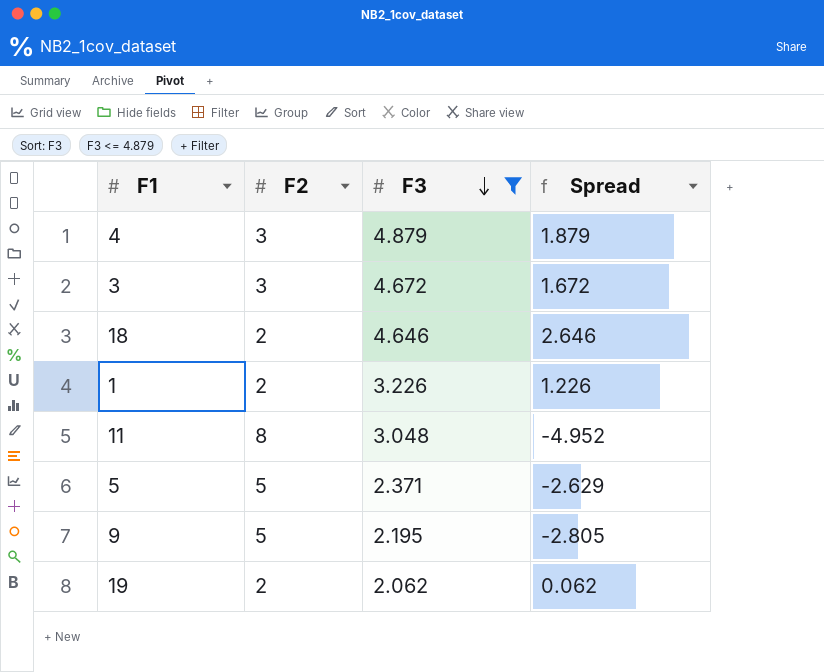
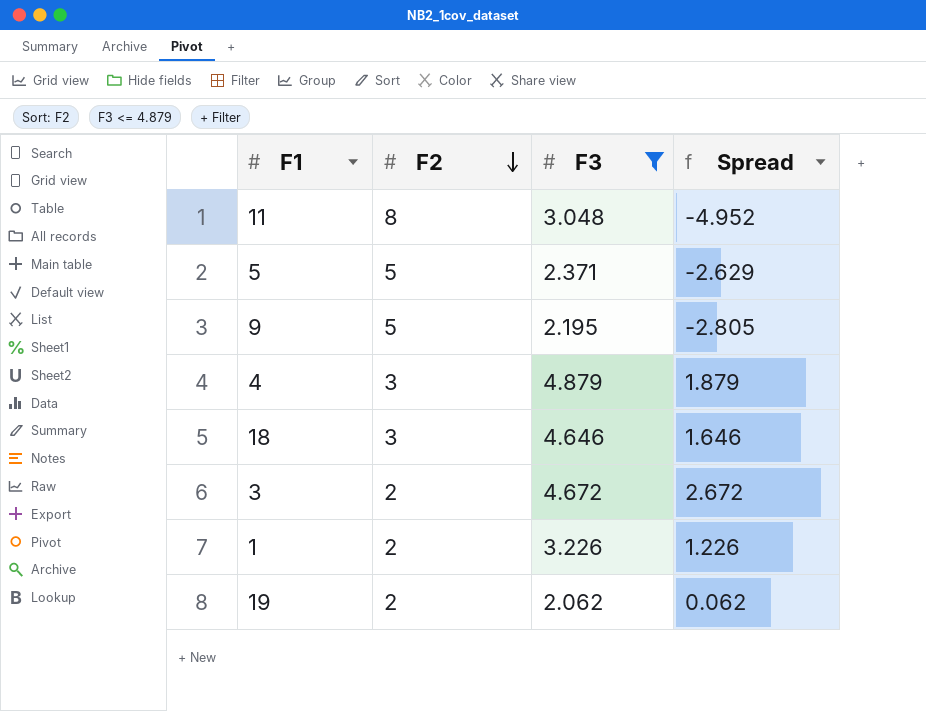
row order: F3 descending -> F2 descending
18 | F2: 2 -> 3
18 | Spread: 2.646 -> 1.646
3 | F2: 3 -> 2
3 | Spread: 1.672 -> 2.672

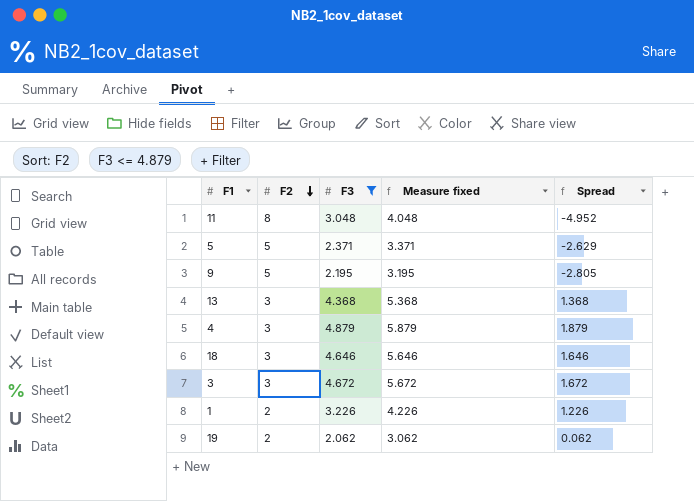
column Measure fixed | formula: none -> [F3] + 1
row 13: none -> 3 | 4.368 | 5.368 | 1.368
3 | F2: 2 -> 3
3 | Spread: 2.672 -> 1.672

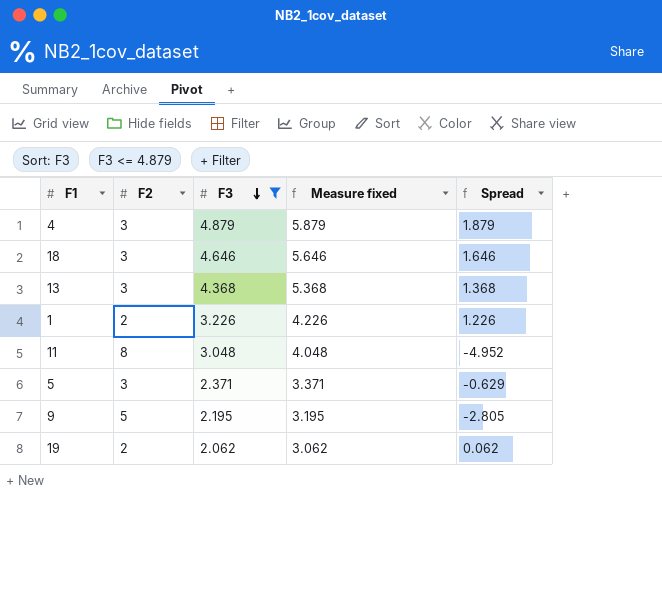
row order: F2 descending -> F3 descending
row 3: 3 | 4.672 | 5.672 | 1.672 -> none
5 | F2: 5 -> 3
5 | Spread: -2.629 -> -0.629

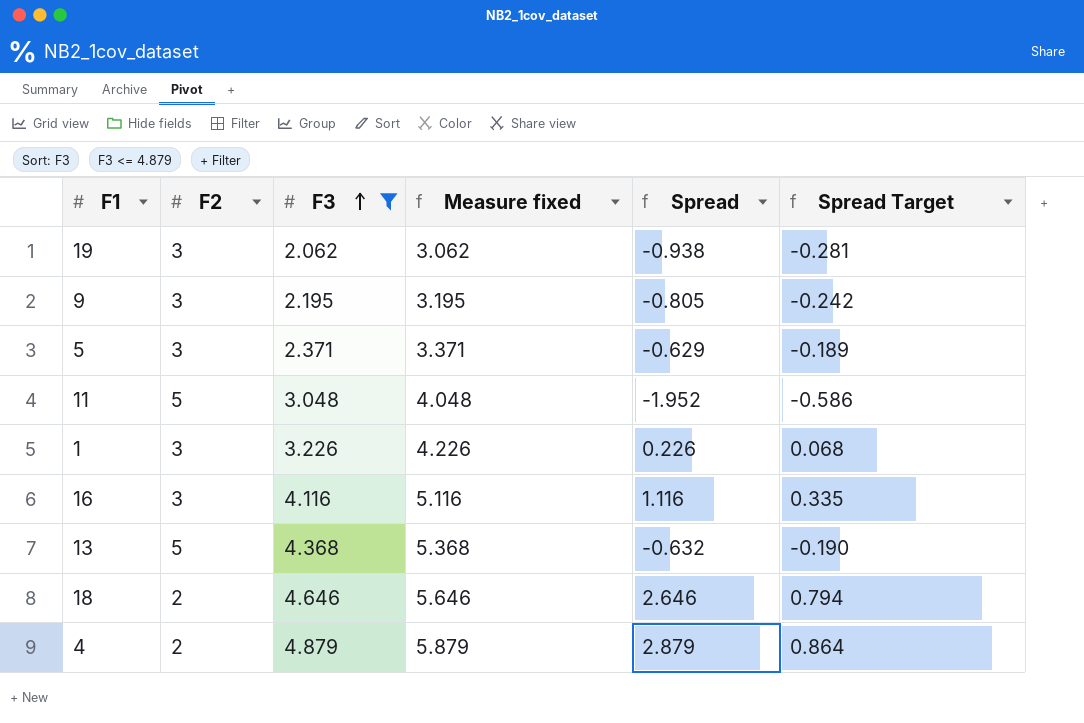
row order: F3 descending -> F3 ascending
column Spread Target | formula: none -> [Spread] * 0.3
19 | F2: 2 -> 3
19 | Spread: 0.062 -> -0.938
9 | F2: 5 -> 3
9 | Spread: -2.805 -> -0.805
11 | F2: 8 -> 5
11 | Spread: -4.952 -> -1.952
1 | F2: 2 -> 3
1 | Spread: 1.226 -> 0.226
row 16: none -> 3 | 4.116 | 5.116 | 1.116 | 0.335
13 | F2: 3 -> 5
13 | Spread: 1.368 -> -0.632
18 | F2: 3 -> 2
18 | Spread: 1.646 -> 2.646
4 | F2: 3 -> 2
4 | Spread: 1.879 -> 2.879

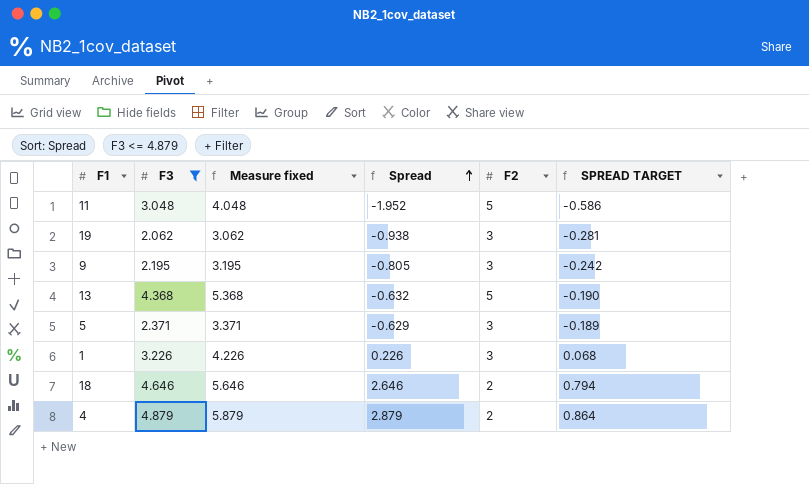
row order: F3 ascending -> Spread ascending
column F2 | position: 2 -> 5
column name: Spread Target -> SPREAD TARGET
row 16: 3 | 4.116 | 5.116 | 1.116 | 0.335 -> none

